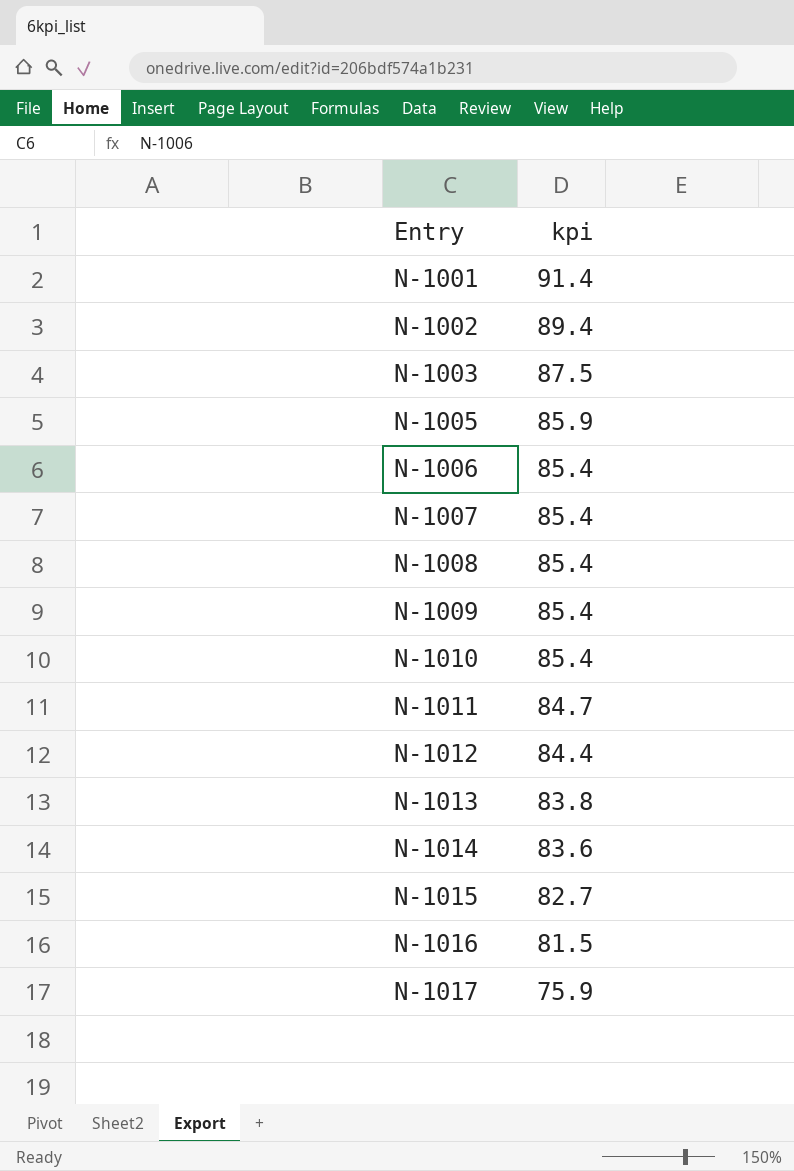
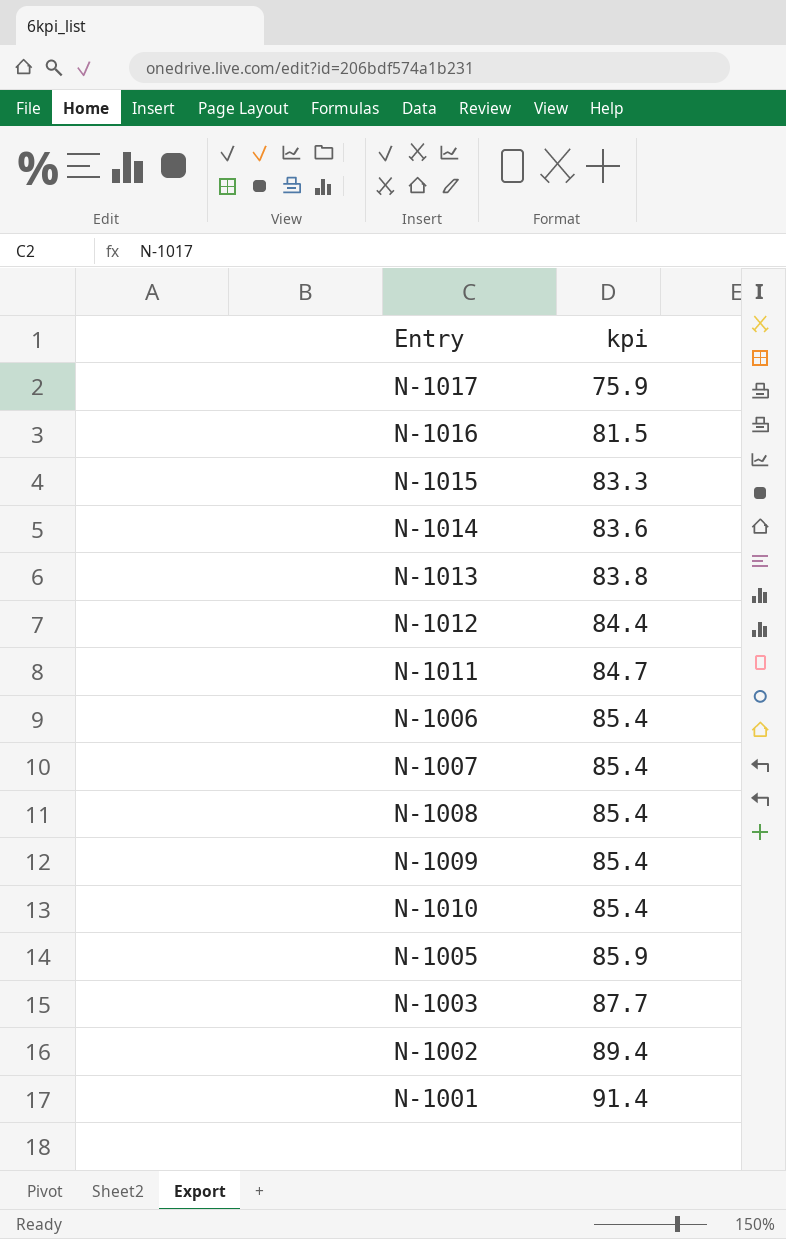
row order: Entry ascending -> kpi ascending
N-1015 | kpi: 82.7 -> 83.3
N-1003 | kpi: 87.5 -> 87.7

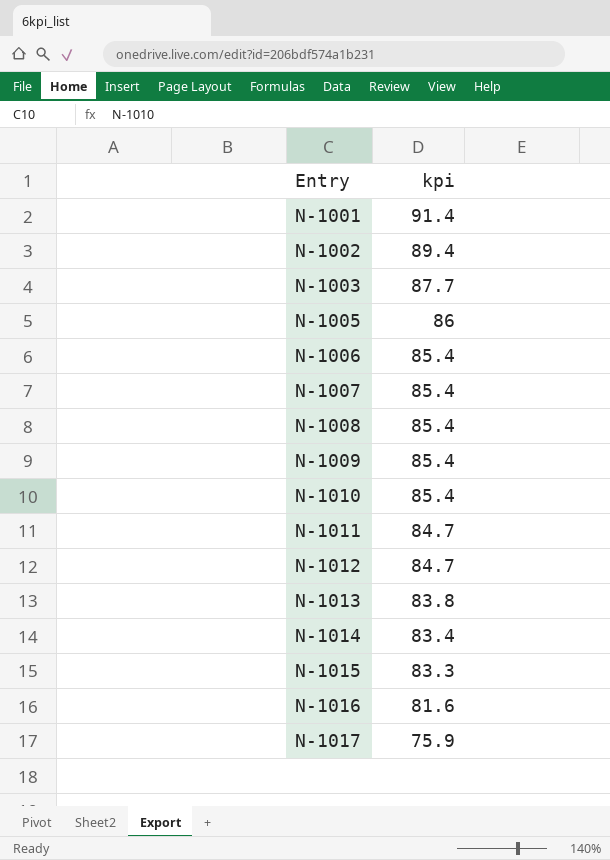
row order: kpi ascending -> Entry ascending
N-1005 | kpi: 85.9 -> 86
N-1012 | kpi: 84.4 -> 84.7
N-1014 | kpi: 83.6 -> 83.4
N-1016 | kpi: 81.5 -> 81.6

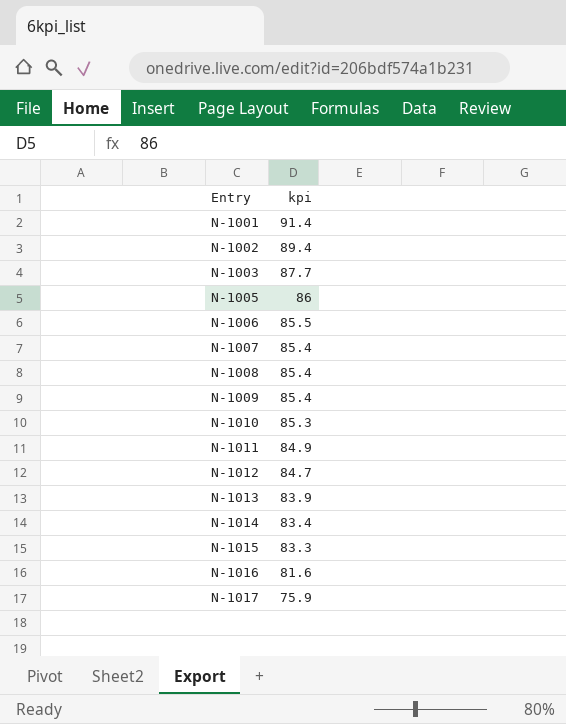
N-1006 | kpi: 85.4 -> 85.5
N-1010 | kpi: 85.4 -> 85.3
N-1011 | kpi: 84.7 -> 84.9
N-1013 | kpi: 83.8 -> 83.9

